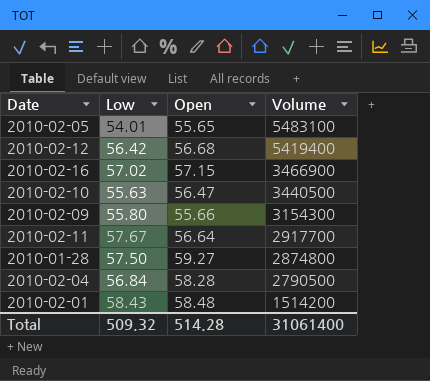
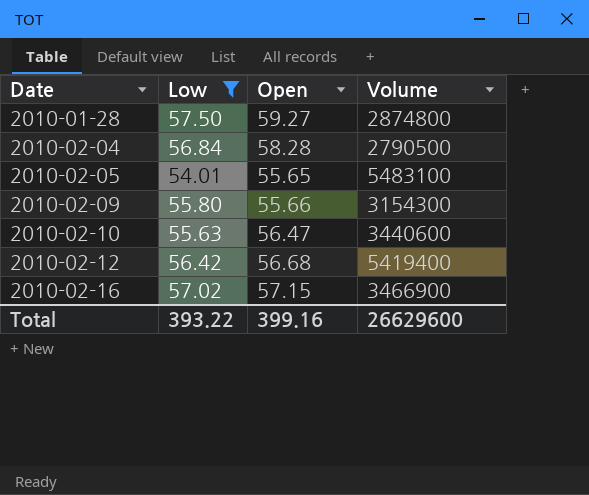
filter: none -> Low <= 57.50
row order: Volume descending -> Date ascending
2010-02-10 | Volume: 3440500 -> 3440600
Total | Low: 509.32 -> 393.22
Total | Open: 514.28 -> 399.16
Total | Volume: 31061400 -> 26629600

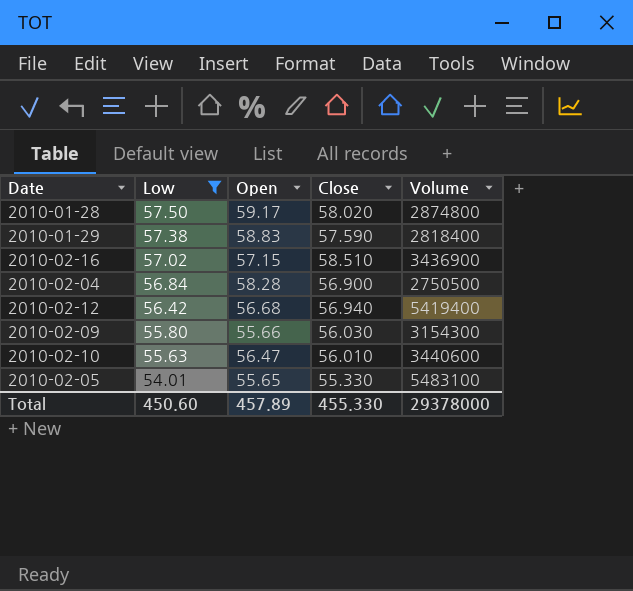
row order: Date ascending -> Low descending
column Close | position: none -> 4
2010-01-28 | Open: 59.27 -> 59.17
row 2010-01-29: none -> 57.38 | 58.83 | 57.590 | 2818400
2010-02-16 | Volume: 3466900 -> 3436900
2010-02-04 | Volume: 2790500 -> 2750500
Total | Low: 393.22 -> 450.60
Total | Open: 399.16 -> 457.89
Total | Volume: 26629600 -> 29378000

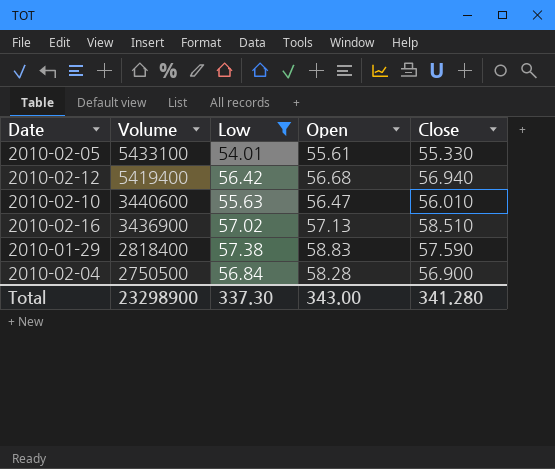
row order: Low descending -> Volume descending
column Volume | position: 5 -> 2
row 2010-01-28: 57.50 | 59.17 | 58.020 | 2874800 -> none
row 2010-02-09: 55.80 | 55.66 | 56.030 | 3154300 -> none
2010-02-05 | Volume: 5483100 -> 5433100
2010-02-05 | Open: 55.65 -> 55.61
2010-02-16 | Open: 57.15 -> 57.13
Total | Volume: 29378000 -> 23298900
Total | Low: 450.60 -> 337.30
Total | Open: 457.89 -> 343.00
Total | Close: 455.330 -> 341.280

